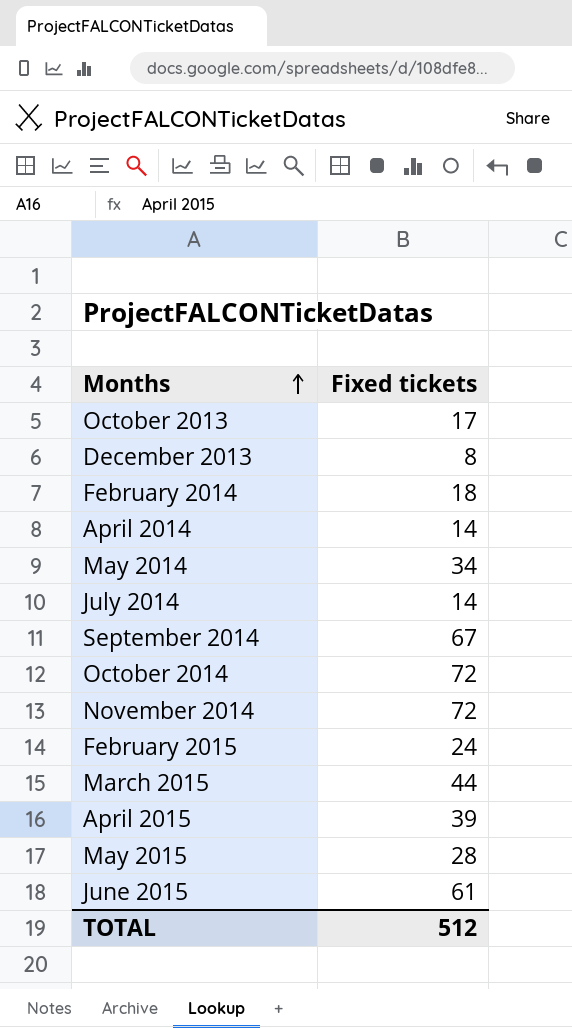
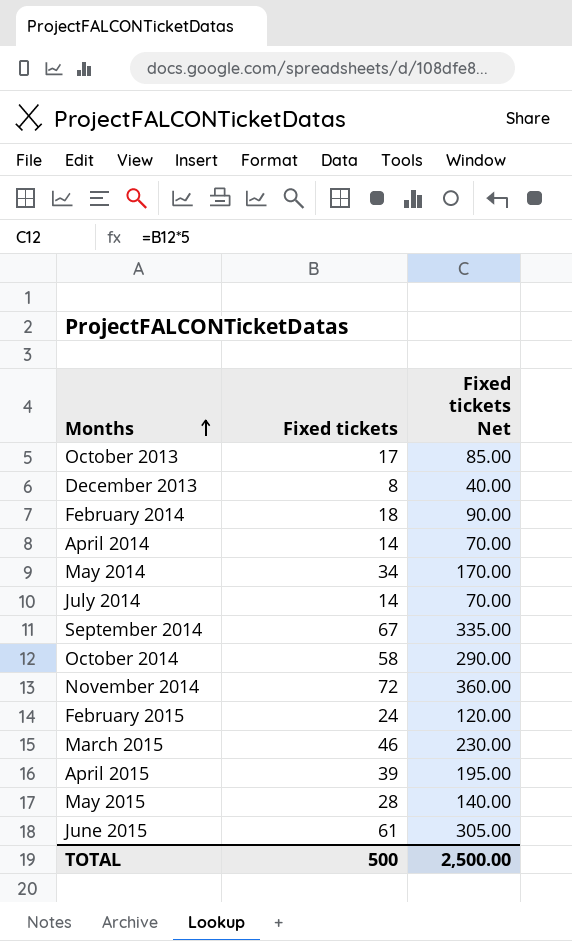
column Fixed tickets Net | formula: none -> [Fixed tickets] * 5
October 2014 | Fixed tickets: 72 -> 58
March 2015 | Fixed tickets: 44 -> 46
TOTAL | Fixed tickets: 512 -> 500

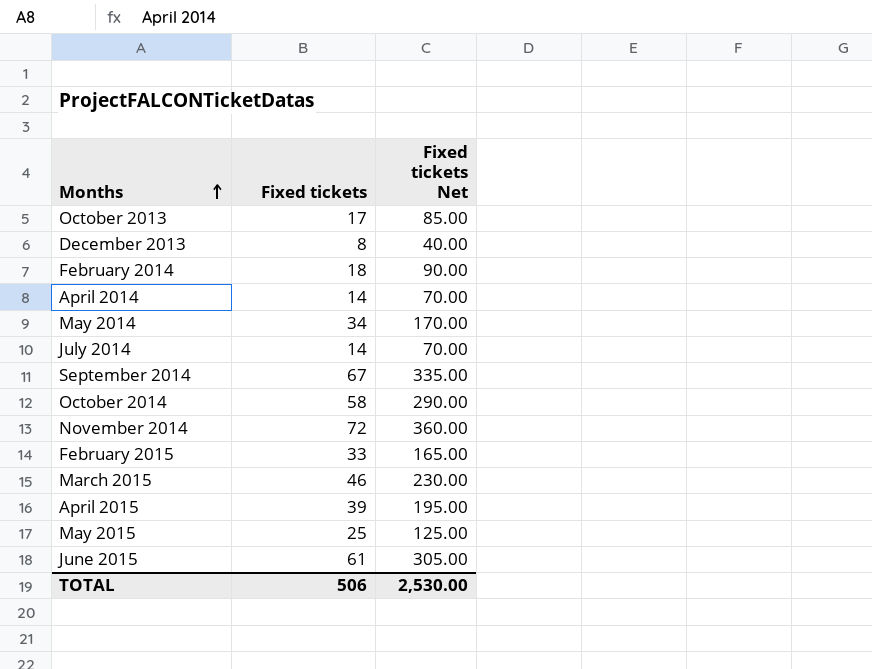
February 2015 | Fixed tickets: 24 -> 33
February 2015 | Fixed tickets Net: 120.00 -> 165.00
May 2015 | Fixed tickets: 28 -> 25
May 2015 | Fixed tickets Net: 140.00 -> 125.00
TOTAL | Fixed tickets: 500 -> 506
TOTAL | Fixed tickets Net: 2,500.00 -> 2,530.00

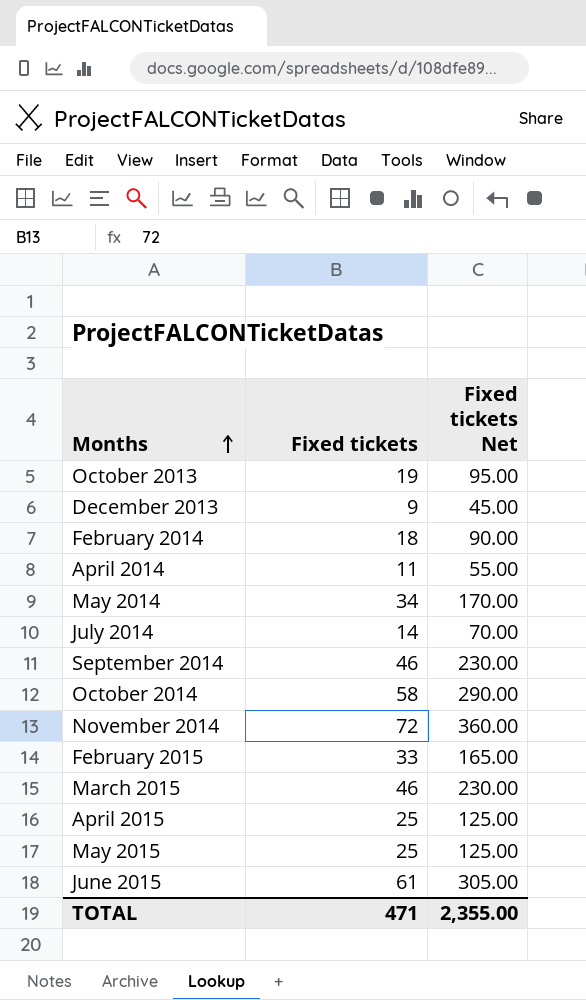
October 2013 | Fixed tickets: 17 -> 19
October 2013 | Fixed tickets Net: 85.00 -> 95.00
December 2013 | Fixed tickets: 8 -> 9
December 2013 | Fixed tickets Net: 40.00 -> 45.00
April 2014 | Fixed tickets: 14 -> 11
April 2014 | Fixed tickets Net: 70.00 -> 55.00
September 2014 | Fixed tickets: 67 -> 46
September 2014 | Fixed tickets Net: 335.00 -> 230.00
April 2015 | Fixed tickets: 39 -> 25
April 2015 | Fixed tickets Net: 195.00 -> 125.00
TOTAL | Fixed tickets: 506 -> 471
TOTAL | Fixed tickets Net: 2,530.00 -> 2,355.00

